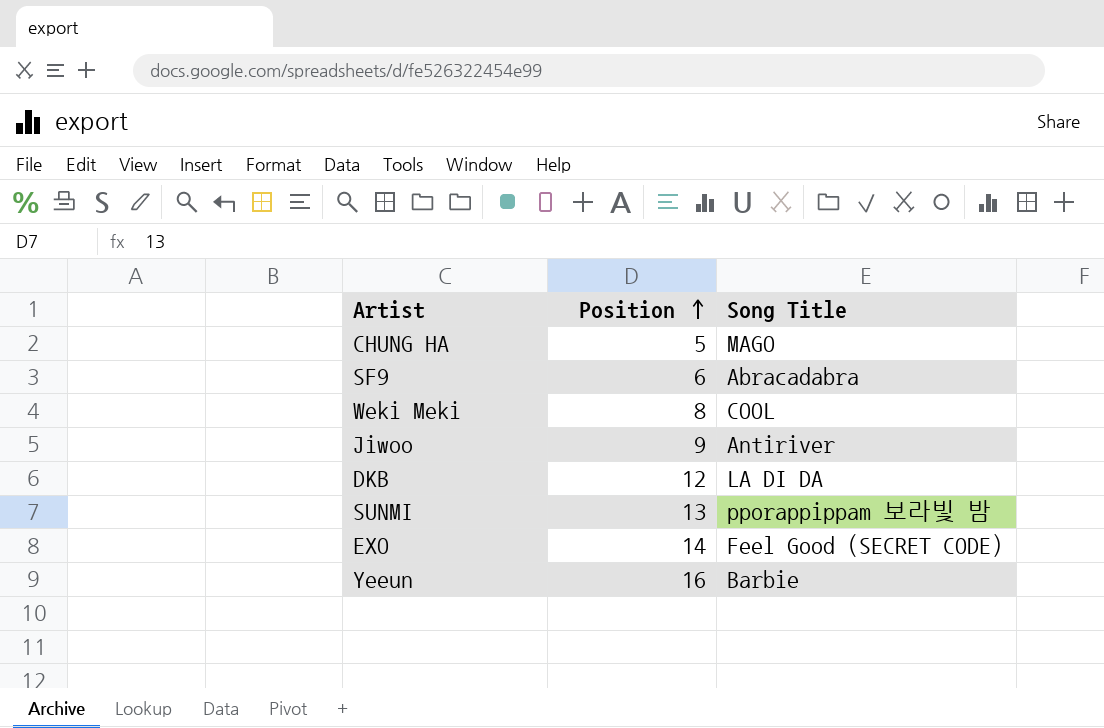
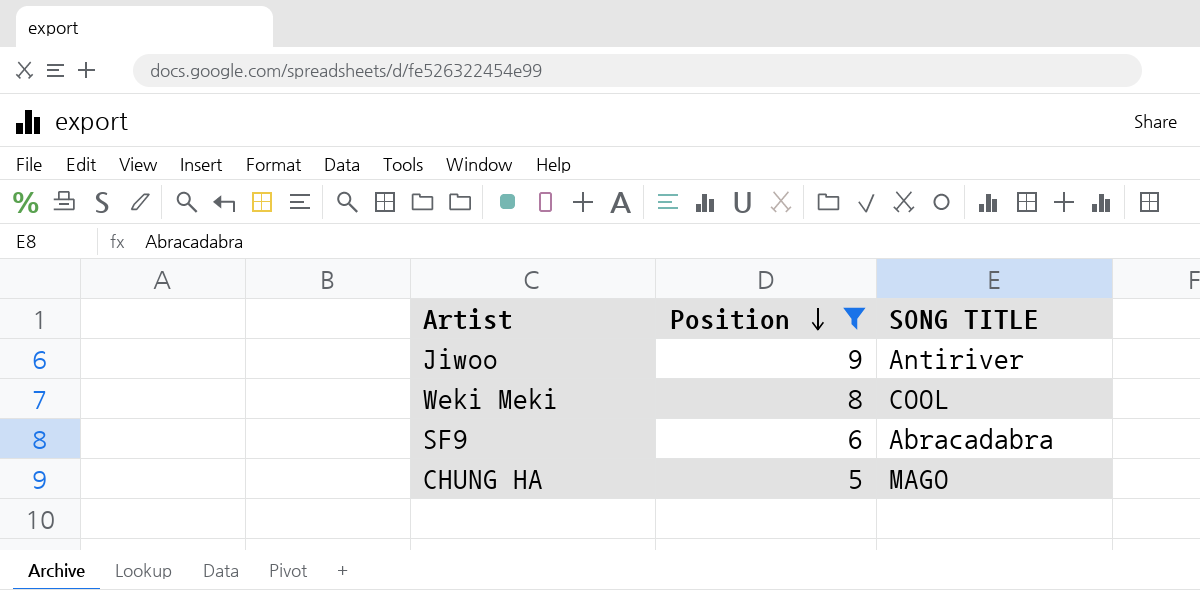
filter: none -> Position <= 9
row order: Position ascending -> Position descending
column name: Song Title -> SONG TITLE

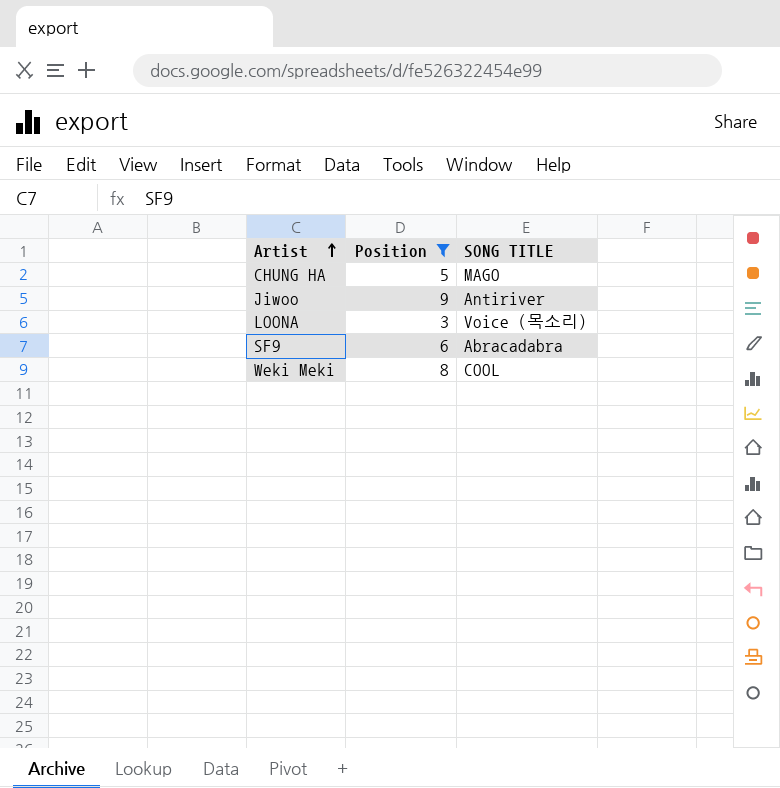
row order: Position descending -> Artist ascending
row LOONA: none -> 3 | Voice (목소리)

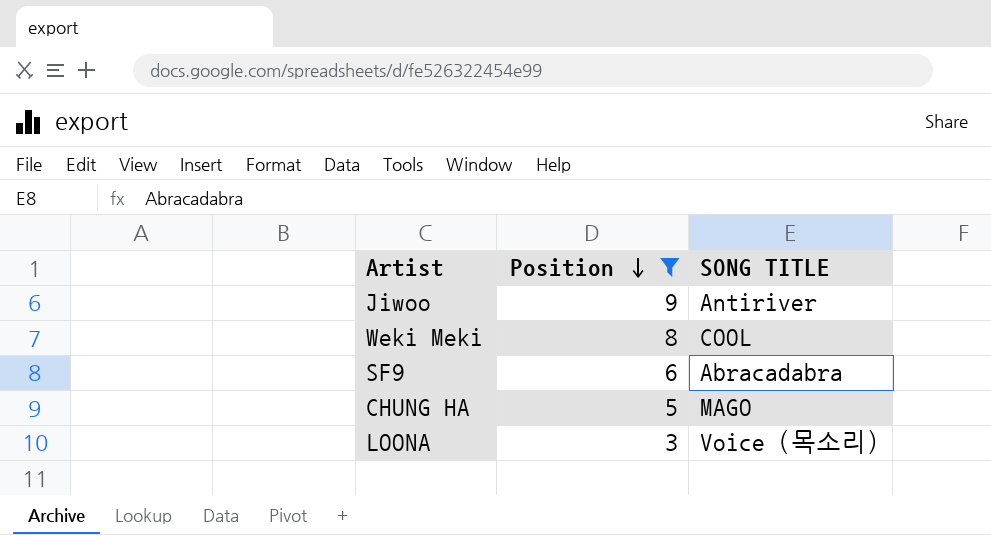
row order: Artist ascending -> Position descending

